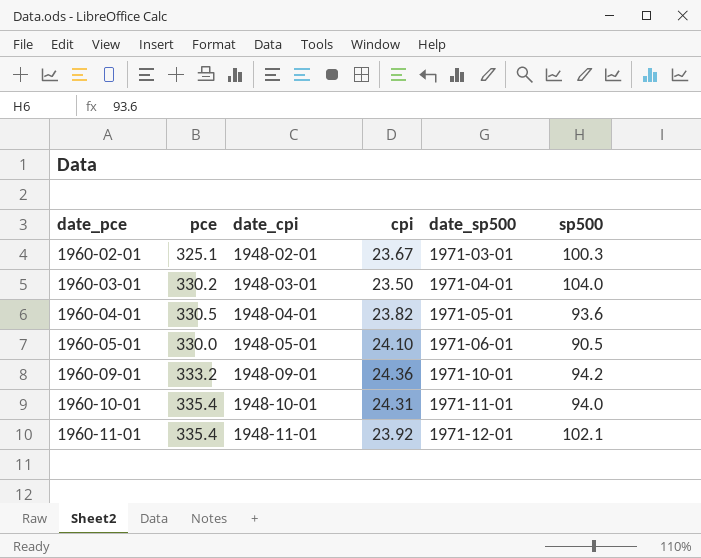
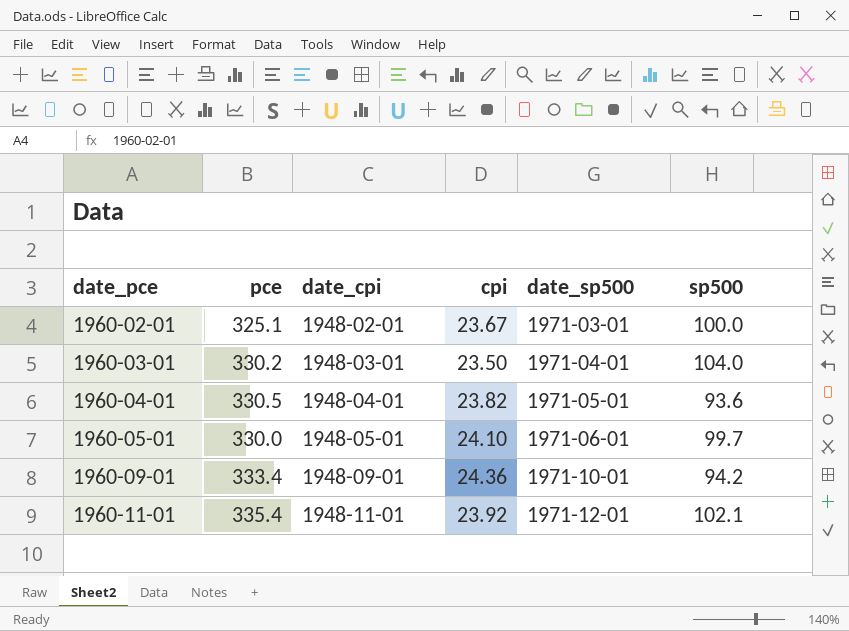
row 1960-10-01: 335.4 | 1948-10-01 | 24.31 | 1971-11-01 | 94.0 -> none
1960-02-01 | sp500: 100.3 -> 100.0
1960-05-01 | sp500: 90.5 -> 99.7
1960-09-01 | pce: 333.2 -> 333.4

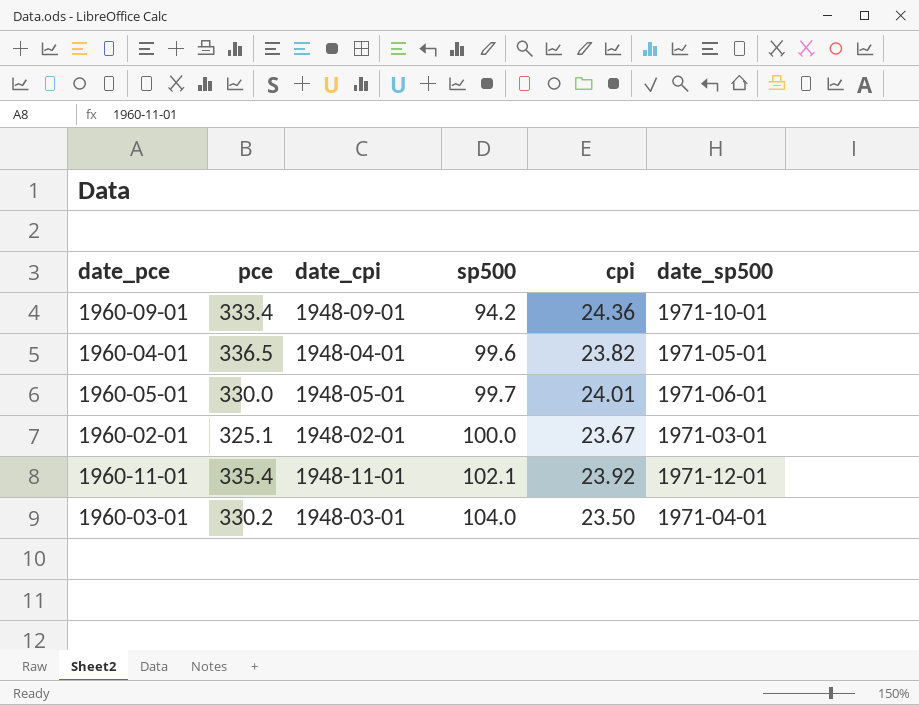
row order: date_pce ascending -> sp500 ascending
column sp500 | position: 6 -> 4
1960-04-01 | pce: 330.5 -> 336.5
1960-04-01 | sp500: 93.6 -> 99.6
1960-05-01 | cpi: 24.10 -> 24.01

